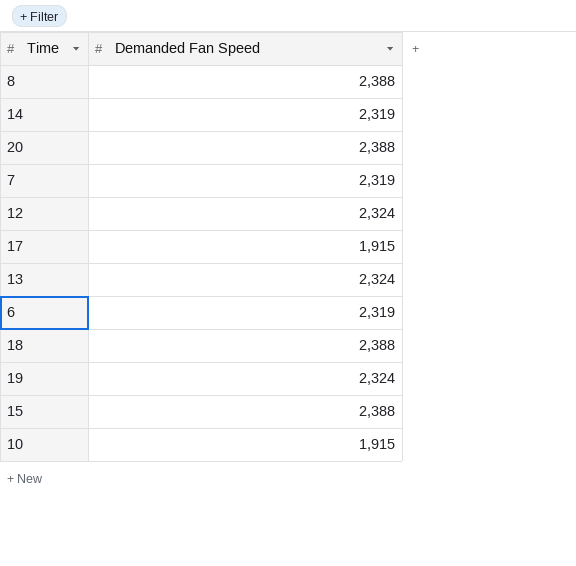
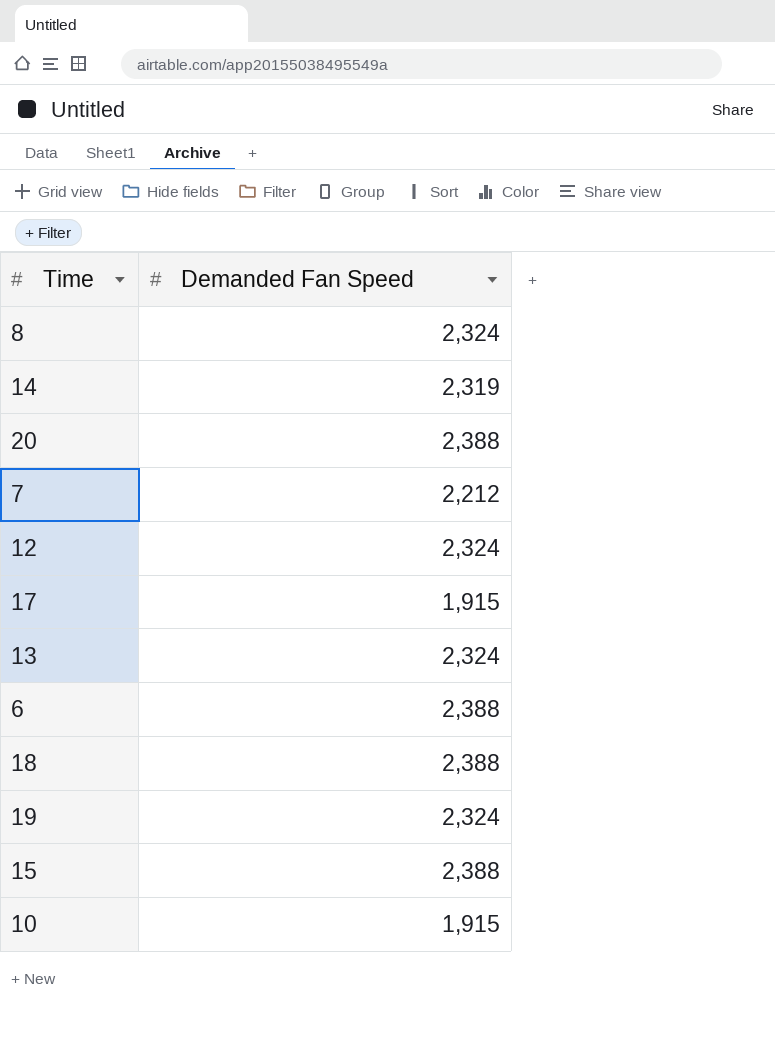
8 | Demanded Fan Speed: 2,388 -> 2,324
7 | Demanded Fan Speed: 2,319 -> 2,212
6 | Demanded Fan Speed: 2,319 -> 2,388

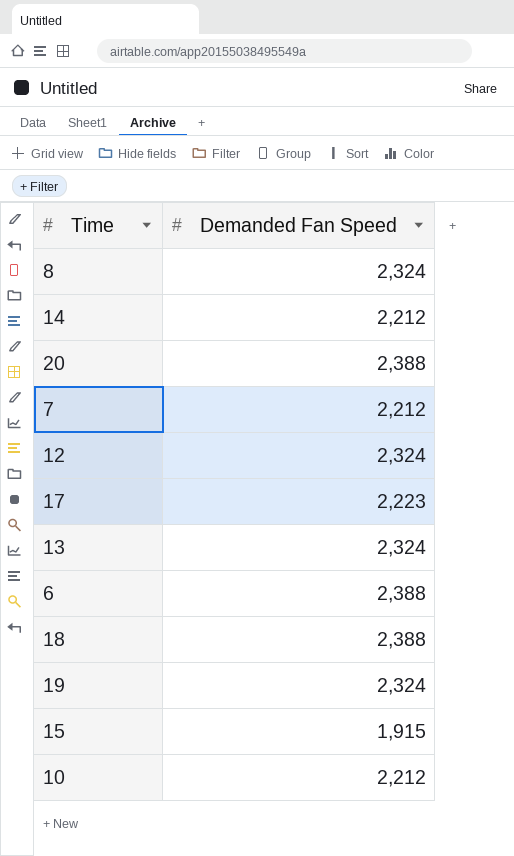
14 | Demanded Fan Speed: 2,319 -> 2,212
17 | Demanded Fan Speed: 1,915 -> 2,223
15 | Demanded Fan Speed: 2,388 -> 1,915
10 | Demanded Fan Speed: 1,915 -> 2,212

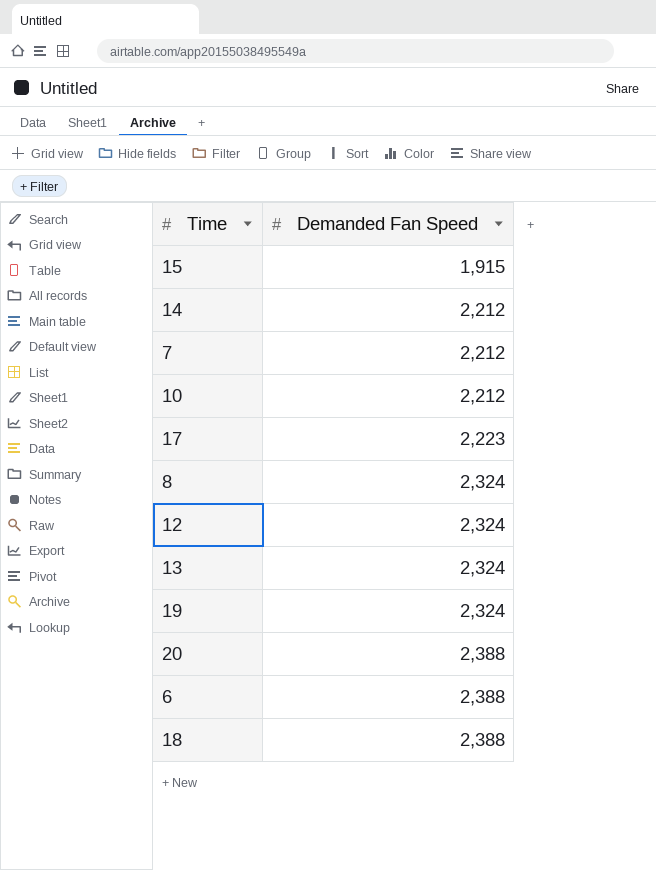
row order: none -> Demanded Fan Speed ascending

